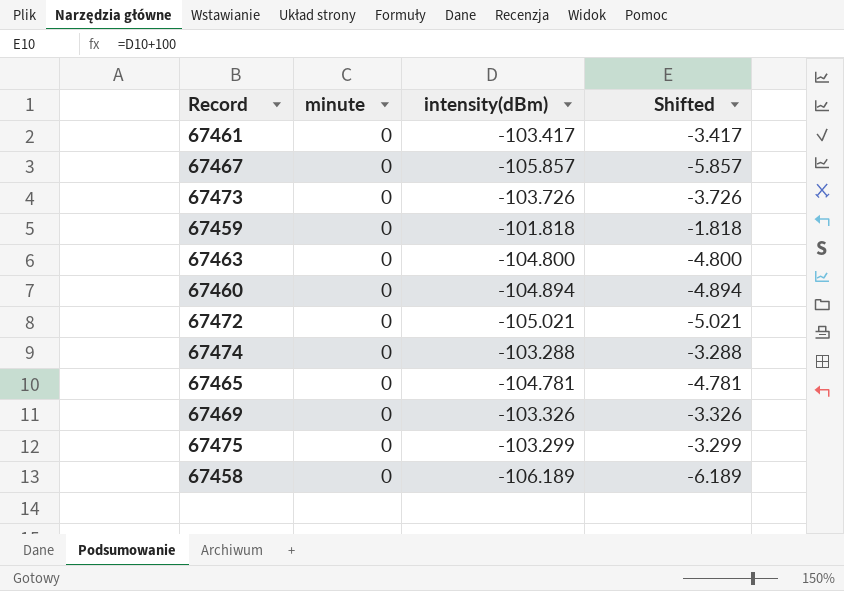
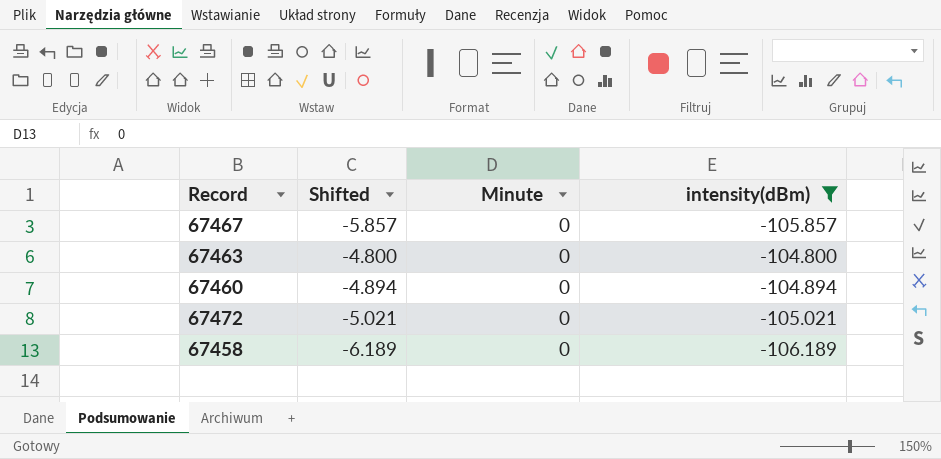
filter: none -> intensity(dBm) <= -104.800
column Shifted | position: 4 -> 2
column name: minute -> Minute

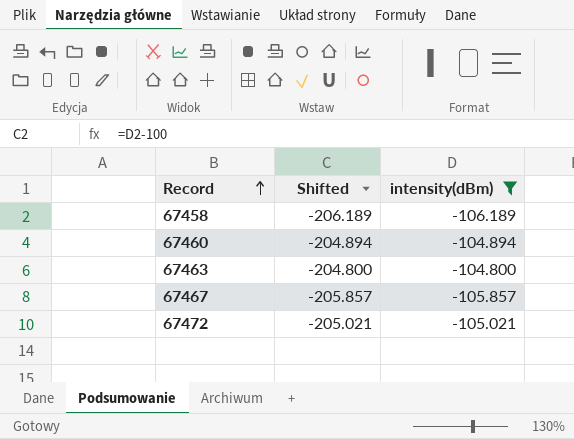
row order: none -> Record ascending
column Minute | position: 3 -> none
column Shifted | formula: [intensity(dBm)] + 100 -> [intensity(dBm)] - 100

